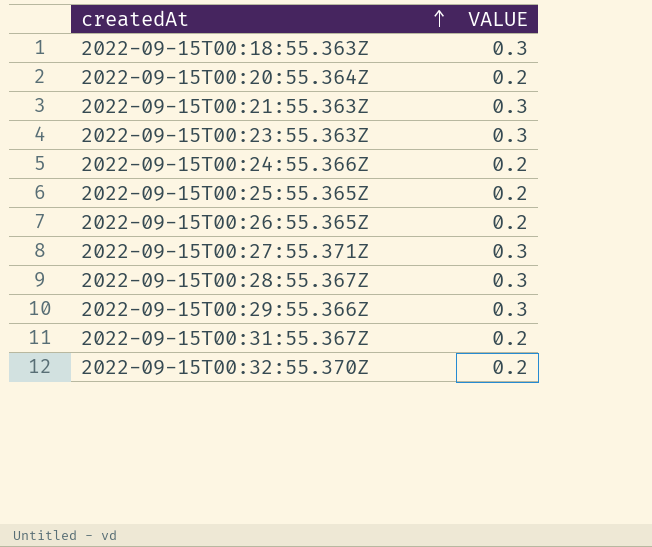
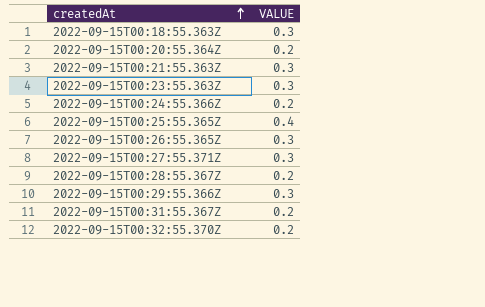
2022-09-15T00:25:55.365Z | VALUE: 0.2 -> 0.4
2022-09-15T00:26:55.365Z | VALUE: 0.2 -> 0.3
2022-09-15T00:28:55.367Z | VALUE: 0.3 -> 0.2

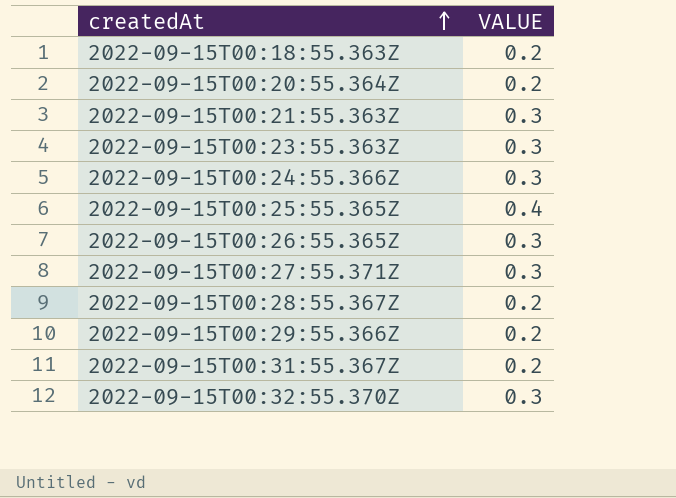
2022-09-15T00:18:55.363Z | VALUE: 0.3 -> 0.2
2022-09-15T00:24:55.366Z | VALUE: 0.2 -> 0.3
2022-09-15T00:29:55.366Z | VALUE: 0.3 -> 0.2
2022-09-15T00:32:55.370Z | VALUE: 0.2 -> 0.3

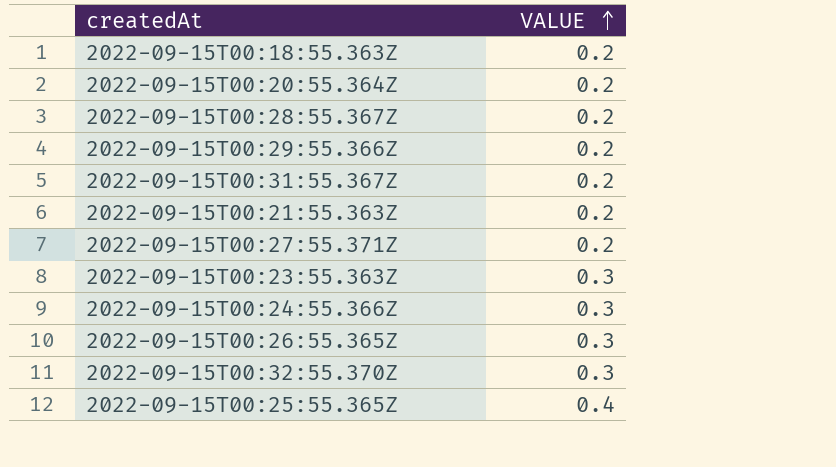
row order: createdAt ascending -> VALUE ascending
2022-09-15T00:21:55.363Z | VALUE: 0.3 -> 0.2
2022-09-15T00:27:55.371Z | VALUE: 0.3 -> 0.2

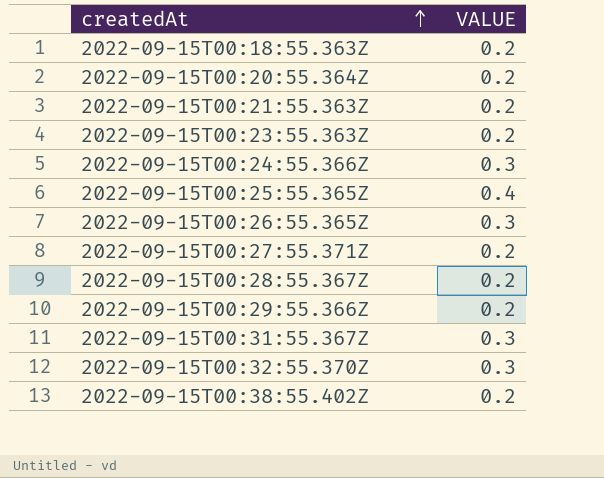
row order: VALUE ascending -> createdAt ascending
2022-09-15T00:23:55.363Z | VALUE: 0.3 -> 0.2
2022-09-15T00:31:55.367Z | VALUE: 0.2 -> 0.3
row 2022-09-15T00:38:55.402Z: none -> 0.2

